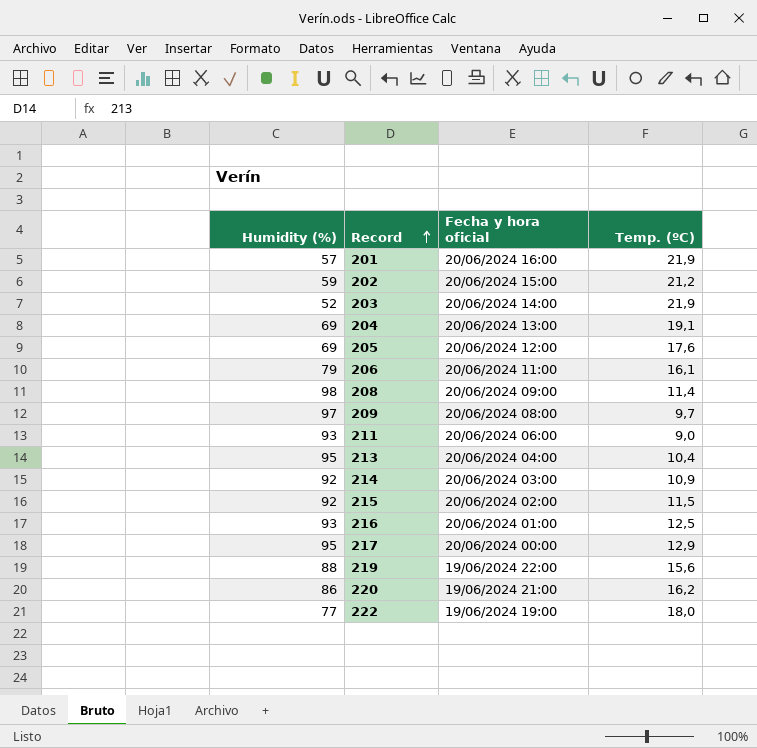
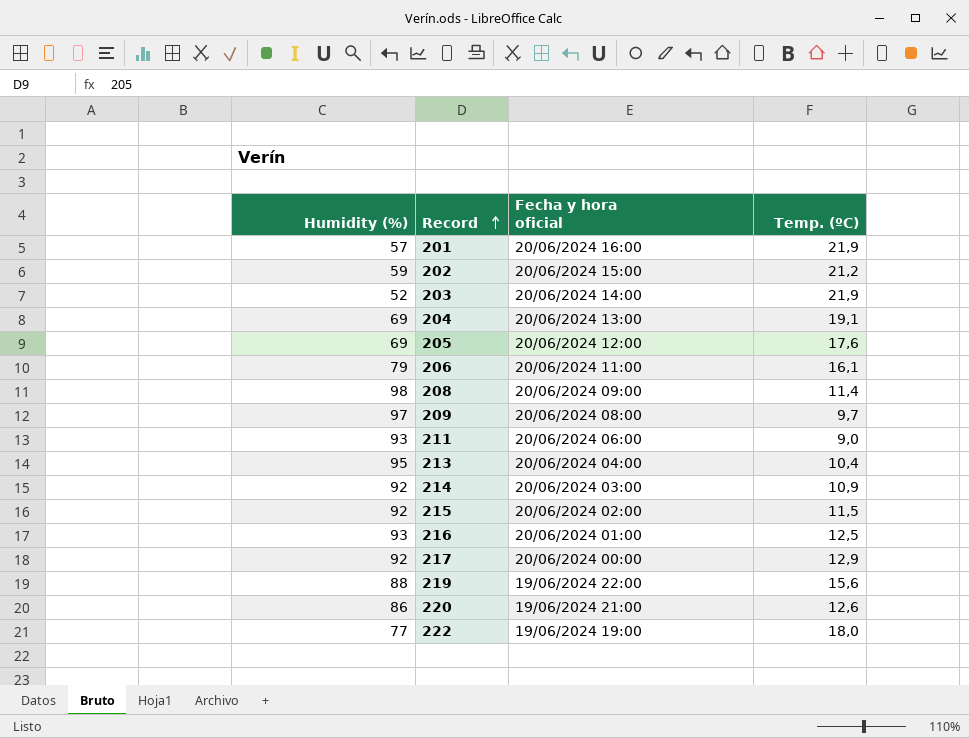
217 | Humidity (%): 95 -> 92
220 | Temp. (ºC): 16,2 -> 12,6

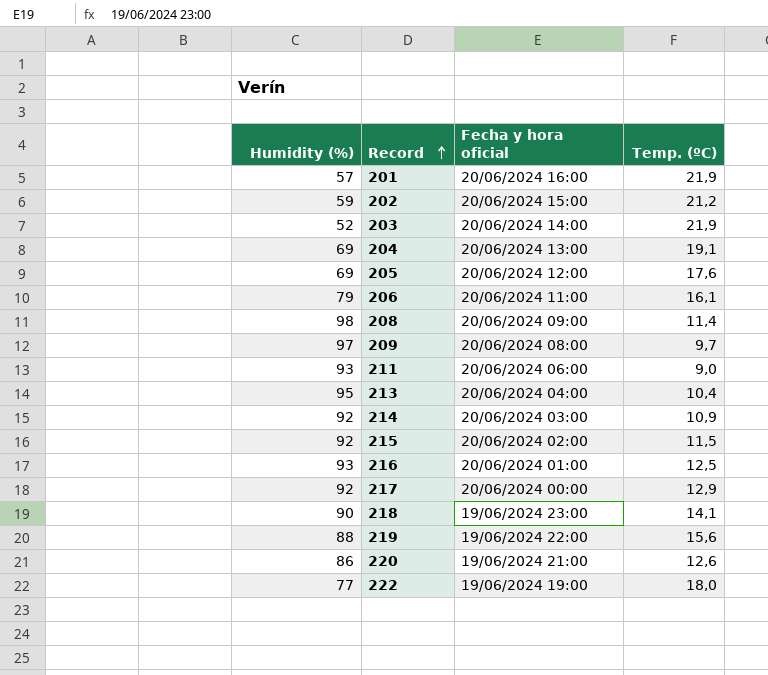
row 218: none -> 90 | 19/06/2024 23:00 | 14,1

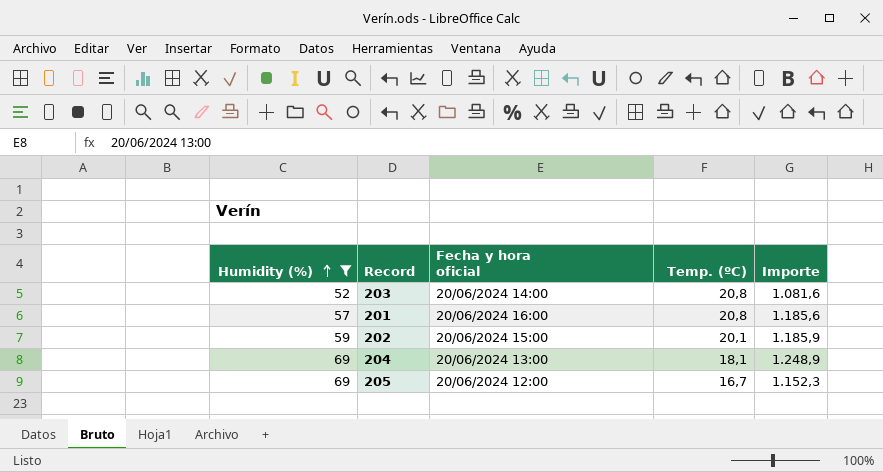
filter: none -> Humidity (%) <= 69
row order: Record ascending -> Humidity (%) ascending
column Importe | formula: none -> [Humidity (%)] * [Temp. (ºC)]
203 | Temp. (ºC): 21,9 -> 20,8
201 | Temp. (ºC): 21,9 -> 20,8
202 | Temp. (ºC): 21,2 -> 20,1
204 | Temp. (ºC): 19,1 -> 18,1
205 | Temp. (ºC): 17,6 -> 16,7

